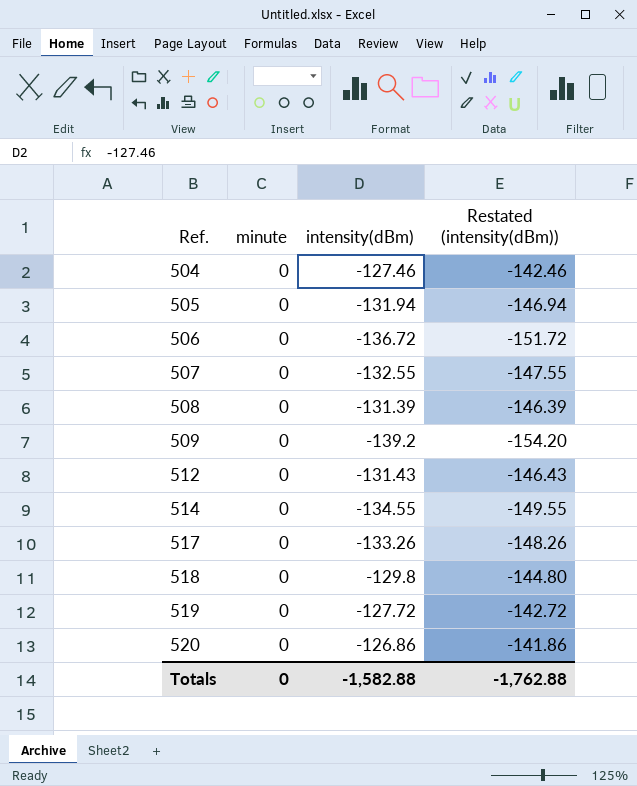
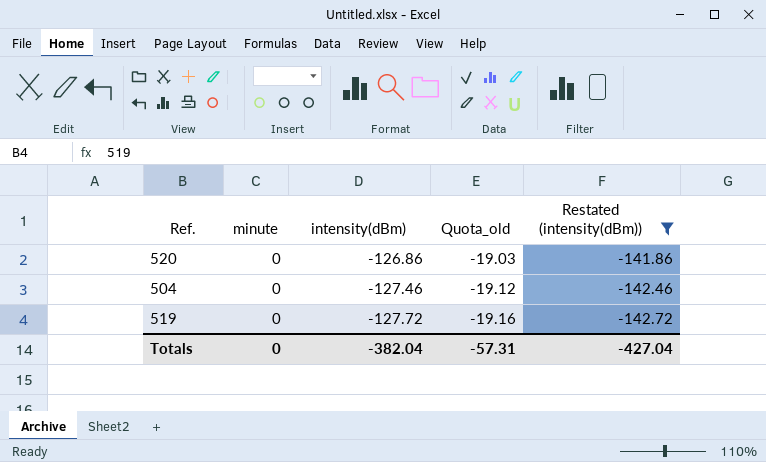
filter: none -> Restated (intensity(dBm)) >= -142.72
row order: Ref. ascending -> intensity(dBm) descending
column Quota_old | formula: none -> [intensity(dBm)] * 0.15
Totals | intensity(dBm): -1,582.88 -> -382.04
Totals | Restated (intensity(dBm)): -1,762.88 -> -427.04

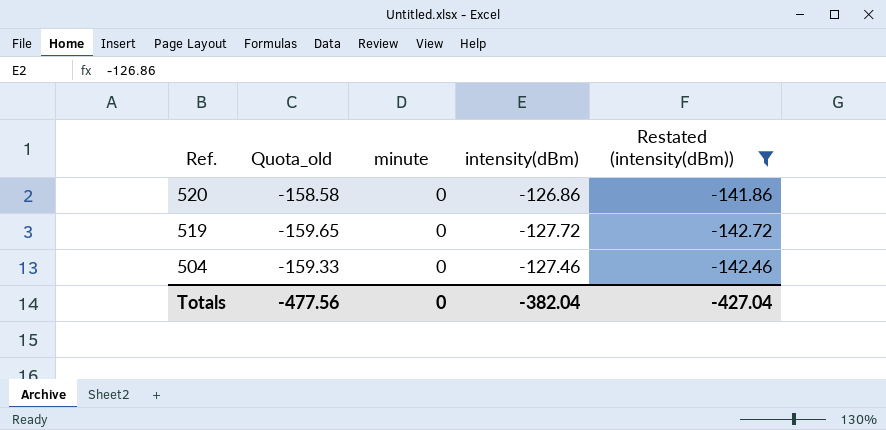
row order: intensity(dBm) descending -> Ref. descending
column Quota_old | formula: [intensity(dBm)] * 0.15 -> [intensity(dBm)] * 1.25
column Quota_old | position: 4 -> 2
Totals | Quota_old: -57.31 -> -477.56

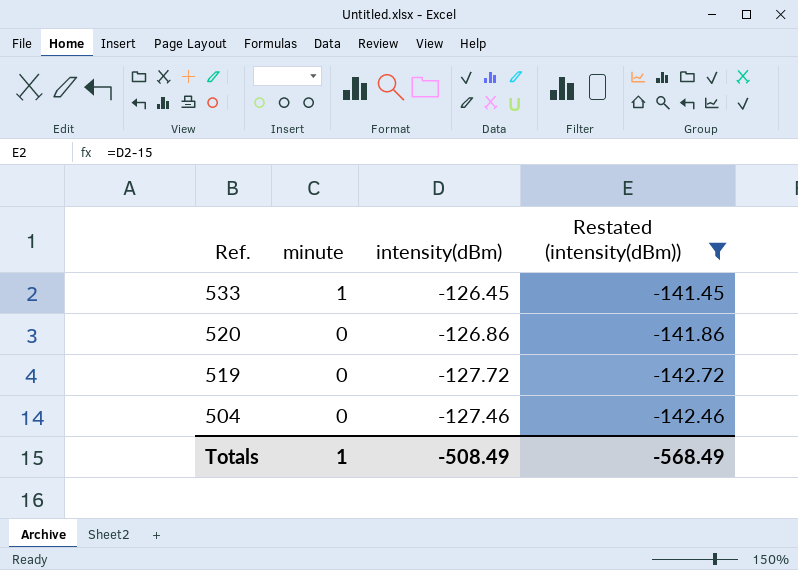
column Quota_old | formula: [intensity(dBm)] * 1.25 -> none
row 533: none -> 1 | -126.45 | -141.45
Totals | minute: 0 -> 1
Totals | intensity(dBm): -382.04 -> -508.49
Totals | Restated (intensity(dBm)): -427.04 -> -568.49

